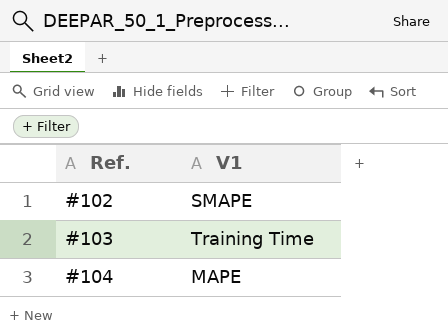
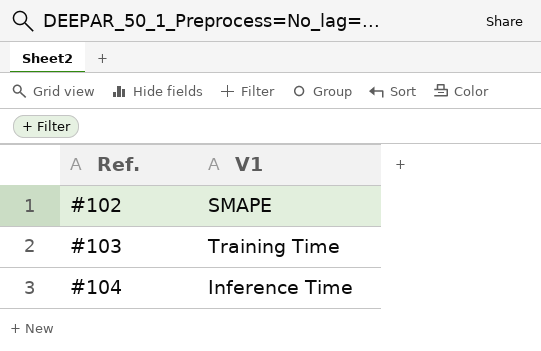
#104 | V1: MAPE -> Inference Time

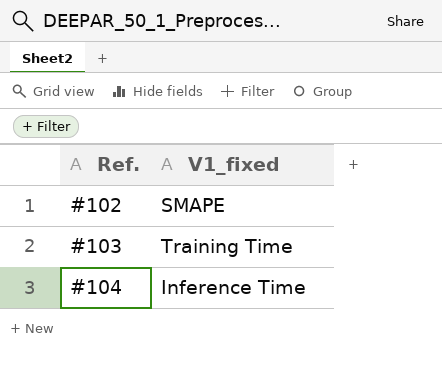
column name: V1 -> V1_fixed

